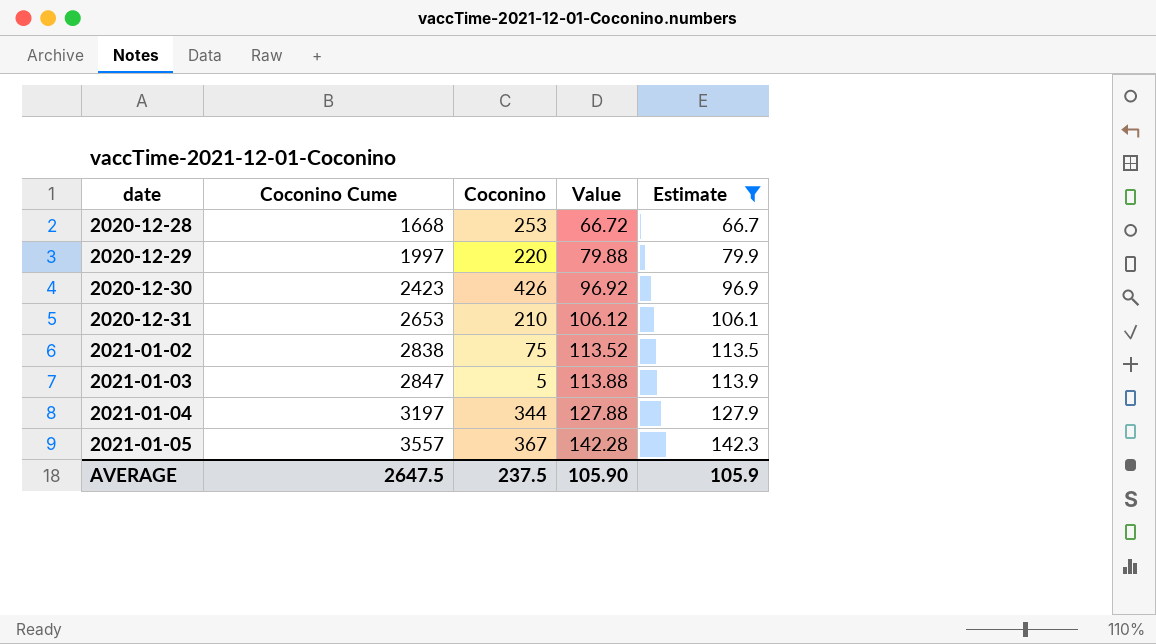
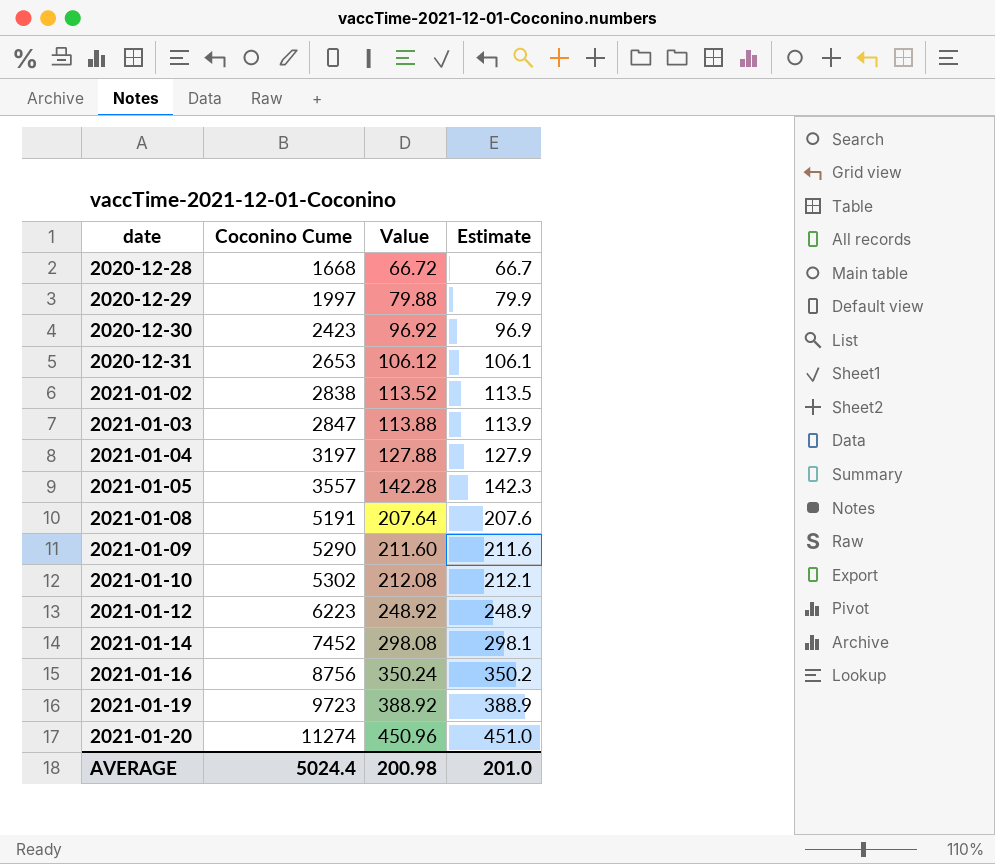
filter: Estimate <= 142.3 -> none
column Coconino | position: 3 -> none
AVERAGE | Coconino Cume: 2647.5 -> 5024.4
AVERAGE | Value: 105.90 -> 200.98
AVERAGE | Estimate: 105.9 -> 201.0

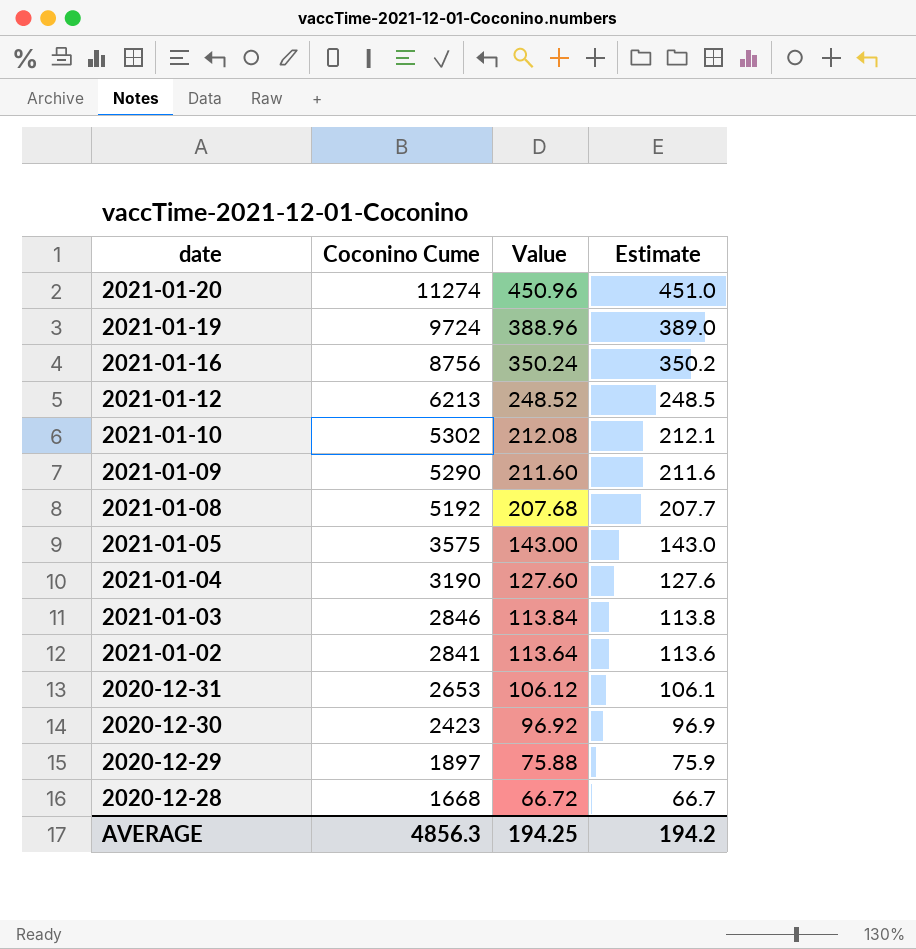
row order: date ascending -> date descending
row 2021-01-14: 7452 | 298.08 | 298.1 -> none
2021-01-19 | Coconino Cume: 9723 -> 9724
2021-01-19 | Value: 388.92 -> 388.96
2021-01-19 | Estimate: 388.9 -> 389.0
2021-01-12 | Coconino Cume: 6223 -> 6213
2021-01-12 | Value: 248.92 -> 248.52
2021-01-12 | Estimate: 248.9 -> 248.5
2021-01-08 | Coconino Cume: 5191 -> 5192
2021-01-08 | Value: 207.64 -> 207.68
2021-01-08 | Estimate: 207.6 -> 207.7
2021-01-05 | Coconino Cume: 3557 -> 3575
2021-01-05 | Value: 142.28 -> 143.00
2021-01-05 | Estimate: 142.3 -> 143.0
2021-01-04 | Coconino Cume: 3197 -> 3190
2021-01-04 | Value: 127.88 -> 127.60
2021-01-04 | Estimate: 127.9 -> 127.6
2021-01-03 | Coconino Cume: 2847 -> 2846
2021-01-03 | Value: 113.88 -> 113.84
2021-01-03 | Estimate: 113.9 -> 113.8
2021-01-02 | Coconino Cume: 2838 -> 2841
2021-01-02 | Value: 113.52 -> 113.64
2021-01-02 | Estimate: 113.5 -> 113.6
2020-12-29 | Coconino Cume: 1997 -> 1897
2020-12-29 | Value: 79.88 -> 75.88
2020-12-29 | Estimate: 79.9 -> 75.9
AVERAGE | Coconino Cume: 5024.4 -> 4856.3
AVERAGE | Value: 200.98 -> 194.25
AVERAGE | Estimate: 201.0 -> 194.2

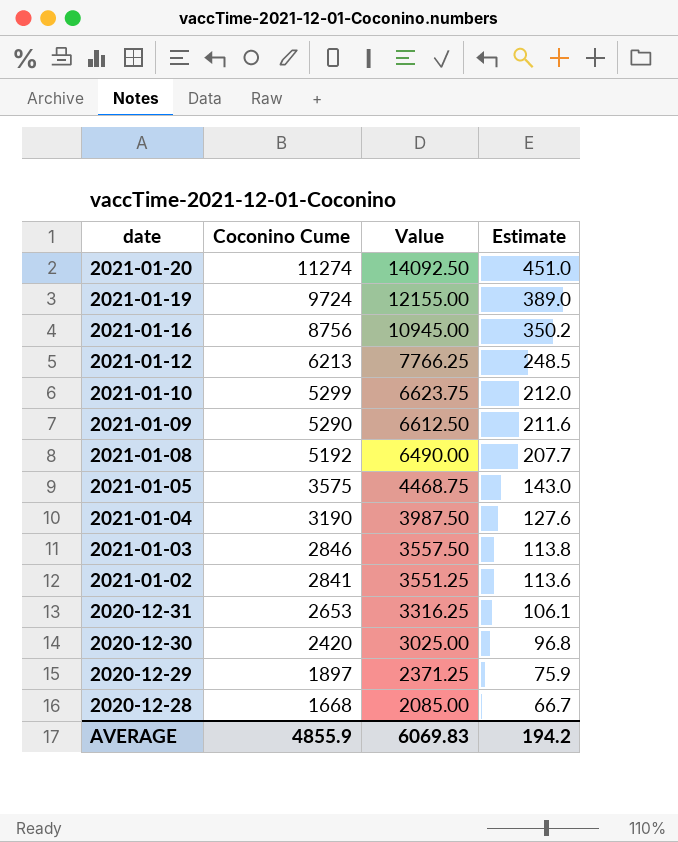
column Value | formula: [Coconino Cume] * 0.04 -> [Coconino Cume] * 1.25
2021-01-10 | Coconino Cume: 5302 -> 5299
2021-01-10 | Estimate: 212.1 -> 212.0
2020-12-30 | Coconino Cume: 2423 -> 2420
2020-12-30 | Estimate: 96.9 -> 96.8
AVERAGE | Coconino Cume: 4856.3 -> 4855.9
AVERAGE | Value: 194.25 -> 6069.83

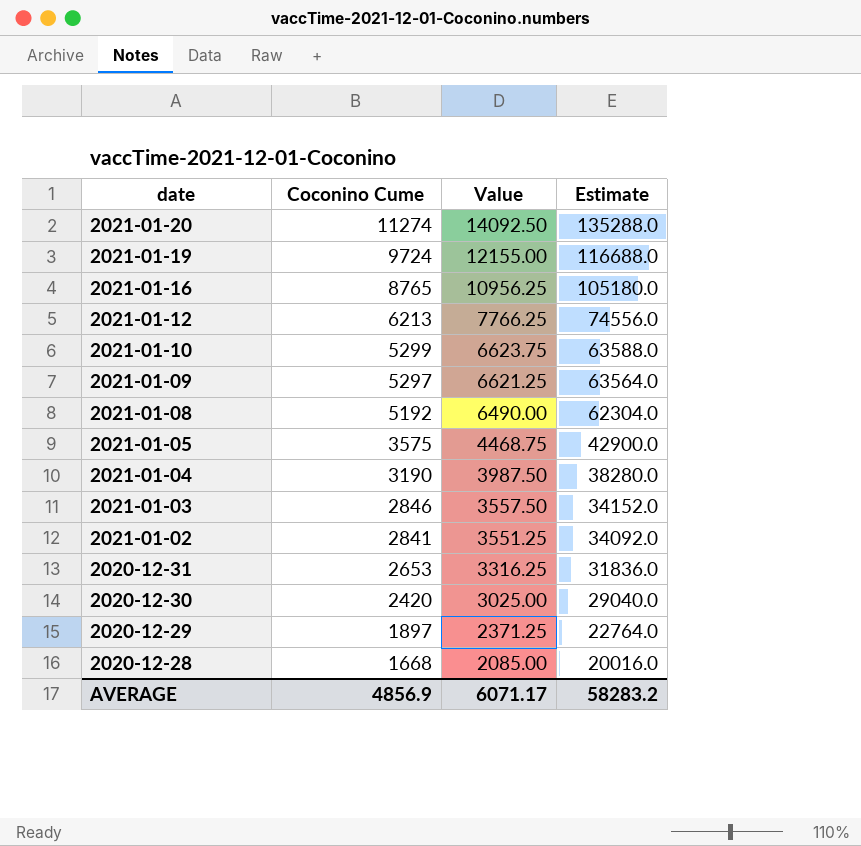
column Estimate | formula: [Coconino Cume] * 0.04 -> [Coconino Cume] * 12
2021-01-16 | Coconino Cume: 8756 -> 8765
2021-01-16 | Value: 10945.00 -> 10956.25
2021-01-09 | Coconino Cume: 5290 -> 5297
2021-01-09 | Value: 6612.50 -> 6621.25
AVERAGE | Coconino Cume: 4855.9 -> 4856.9
AVERAGE | Value: 6069.83 -> 6071.17
AVERAGE | Estimate: 194.2 -> 58283.2

